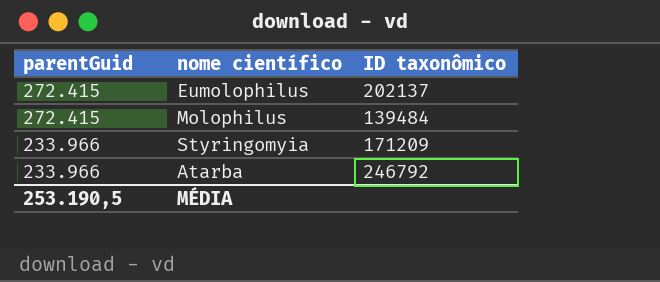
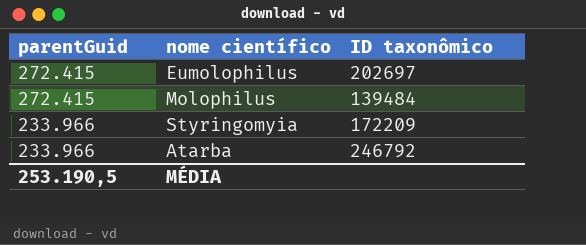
Eumolophilus | ID taxonômico: 202137 -> 202697
Styringomyia | ID taxonômico: 171209 -> 172209

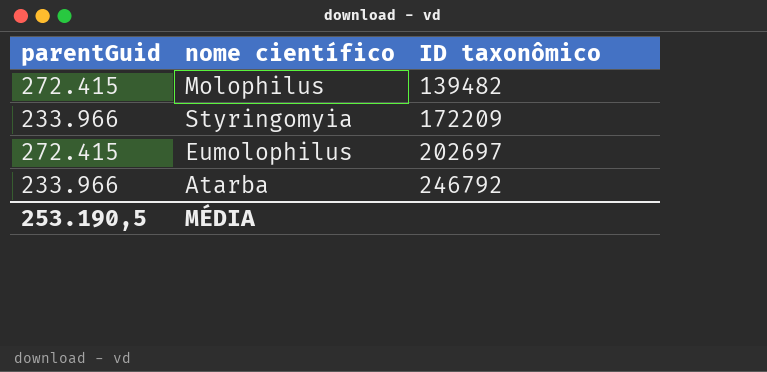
row order: parentGuid descending -> ID taxonômico ascending
Molophilus | ID taxonômico: 139484 -> 139482

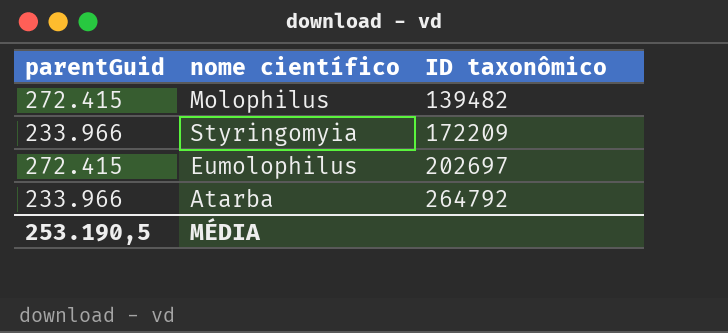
Atarba | ID taxonômico: 246792 -> 264792

